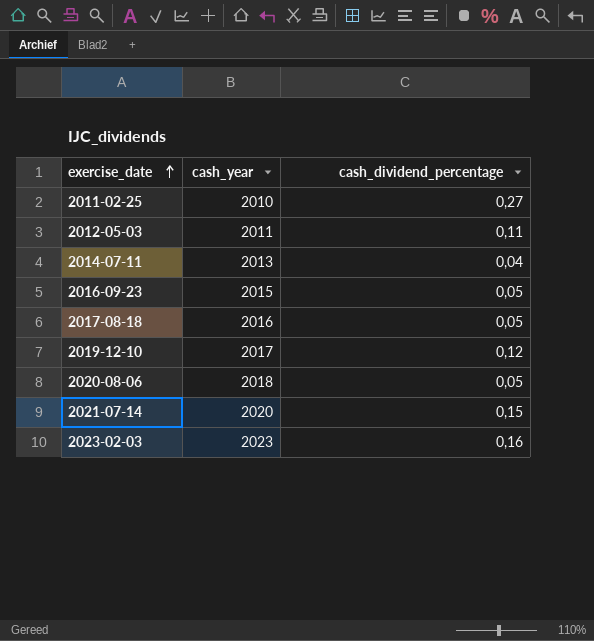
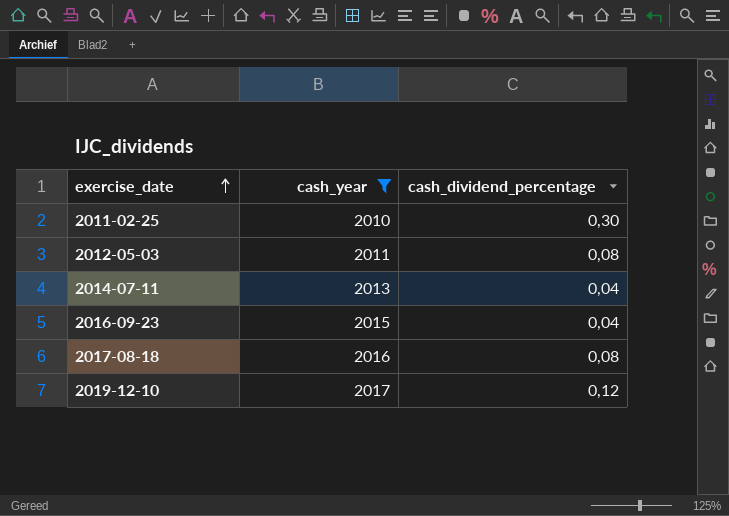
filter: none -> cash_year <= 2017
2011-02-25 | cash_dividend_percentage: 0,27 -> 0,30
2012-05-03 | cash_dividend_percentage: 0,11 -> 0,08
2016-09-23 | cash_dividend_percentage: 0,05 -> 0,04
2017-08-18 | cash_dividend_percentage: 0,05 -> 0,08

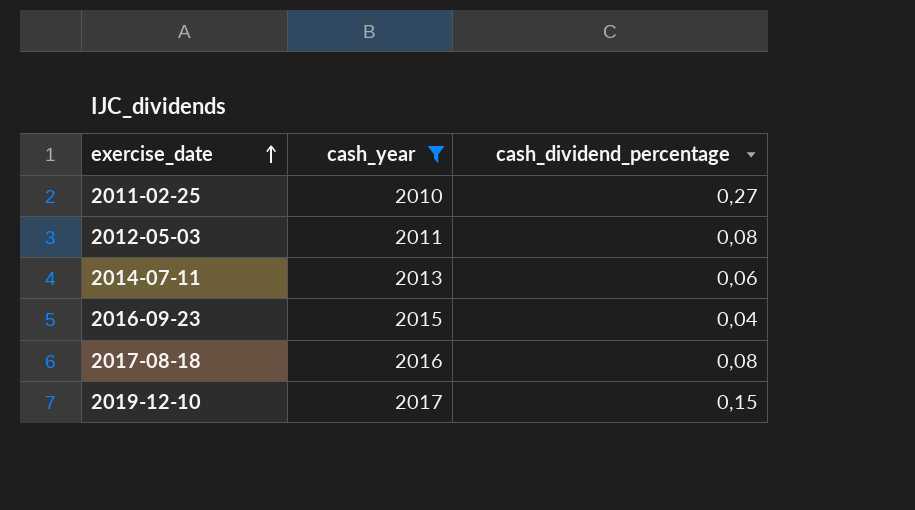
2011-02-25 | cash_dividend_percentage: 0,30 -> 0,27
2014-07-11 | cash_dividend_percentage: 0,04 -> 0,06
2019-12-10 | cash_dividend_percentage: 0,12 -> 0,15

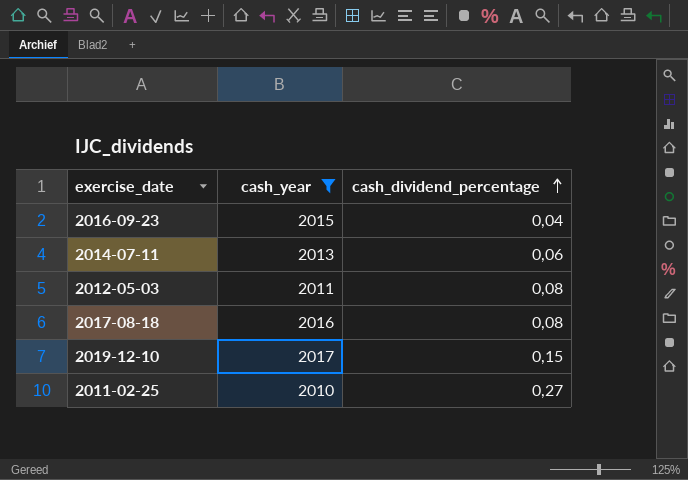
row order: exercise_date ascending -> cash_dividend_percentage ascending

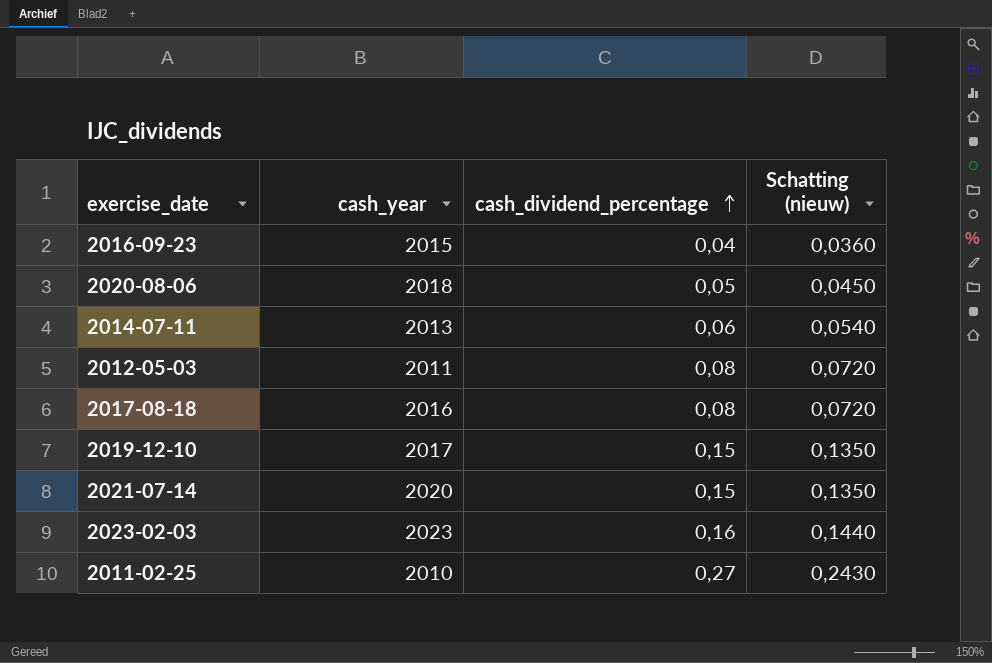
filter: cash_year <= 2017 -> none
column Schatting (nieuw) | formula: none -> [cash_dividend_percentage] * 0,9

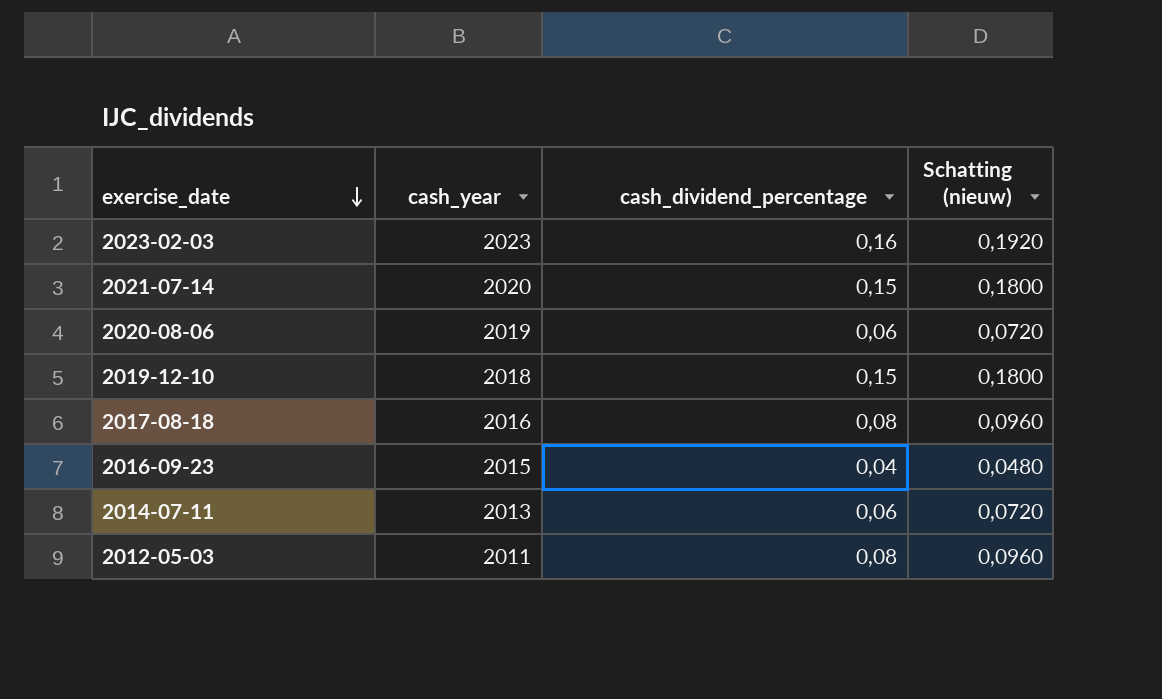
row order: cash_dividend_percentage ascending -> exercise_date descending
column Schatting (nieuw) | formula: [cash_dividend_percentage] * 0,9 -> [cash_dividend_percentage] * 1,2
row 2011-02-25: 2010 | 0,27 | 0,2430 -> none
2020-08-06 | cash_year: 2018 -> 2019
2020-08-06 | cash_dividend_percentage: 0,05 -> 0,06
2019-12-10 | cash_year: 2017 -> 2018

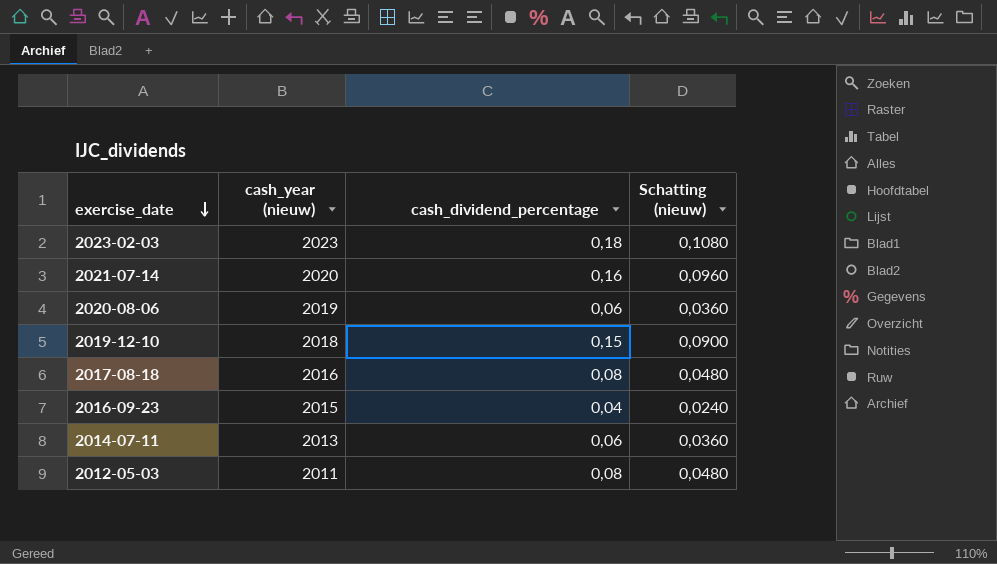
column name: cash_year -> cash_year (nieuw)
column Schatting (nieuw) | formula: [cash_dividend_percentage] * 1,2 -> [cash_dividend_percentage] * 0,6
2023-02-03 | cash_dividend_percentage: 0,16 -> 0,18
2021-07-14 | cash_dividend_percentage: 0,15 -> 0,16

